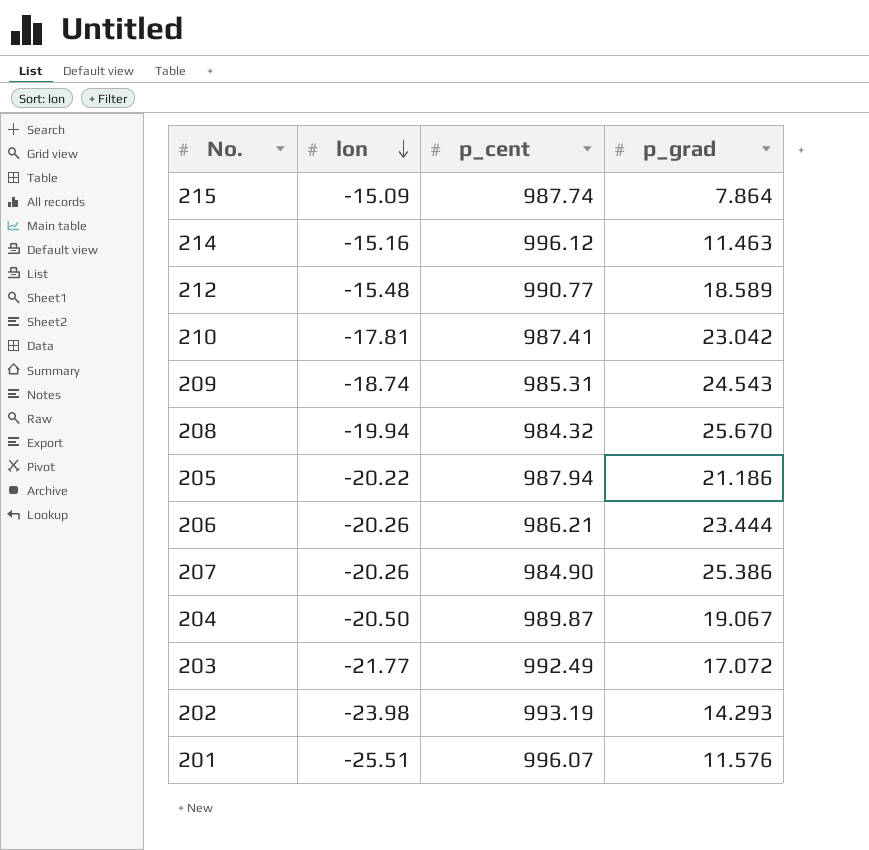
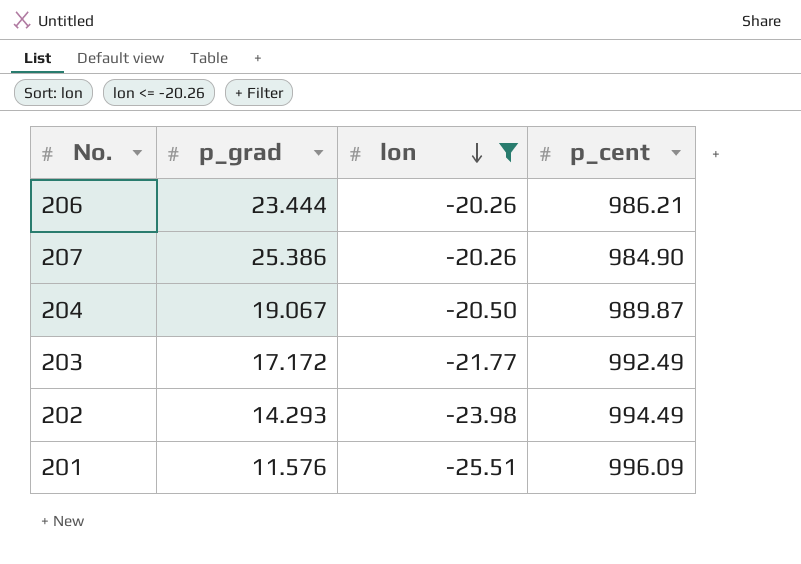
filter: none -> lon <= -20.26
column p_grad | position: 4 -> 2
203 | p_grad: 17.072 -> 17.172
202 | p_cent: 993.19 -> 994.49
201 | p_cent: 996.07 -> 996.09

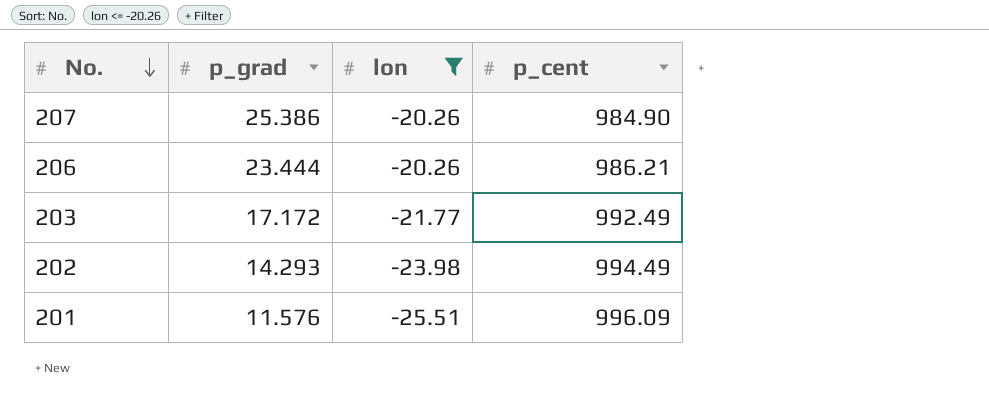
row order: lon descending -> No. descending
row 204: 19.067 | -20.50 | 989.87 -> none

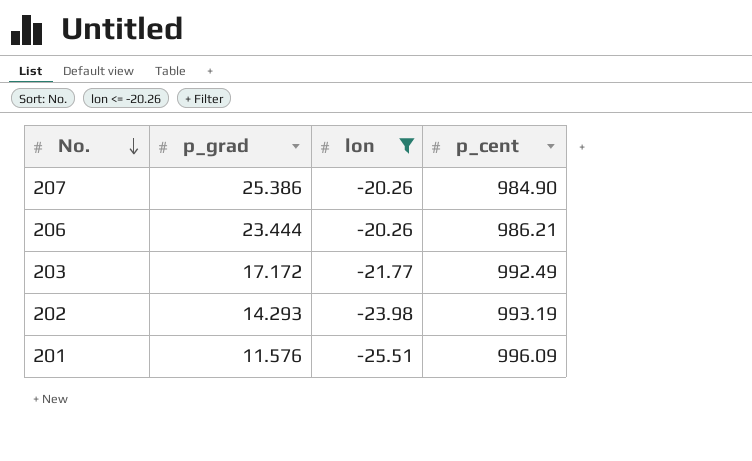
202 | p_cent: 994.49 -> 993.19

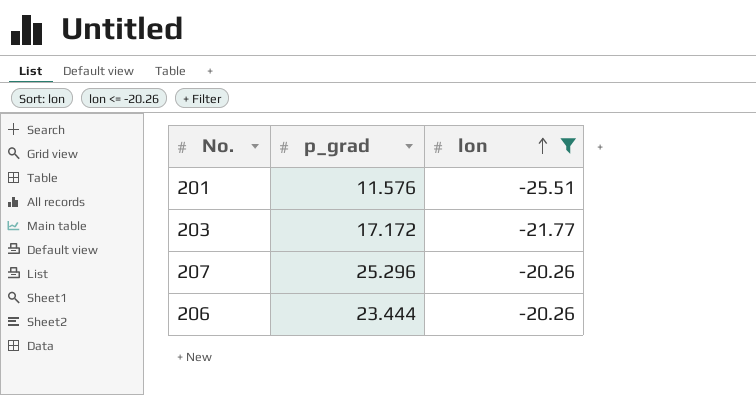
row order: No. descending -> lon ascending
column p_cent | position: 4 -> none
row 202: 14.293 | -23.98 | 993.19 -> none
207 | p_grad: 25.386 -> 25.296

